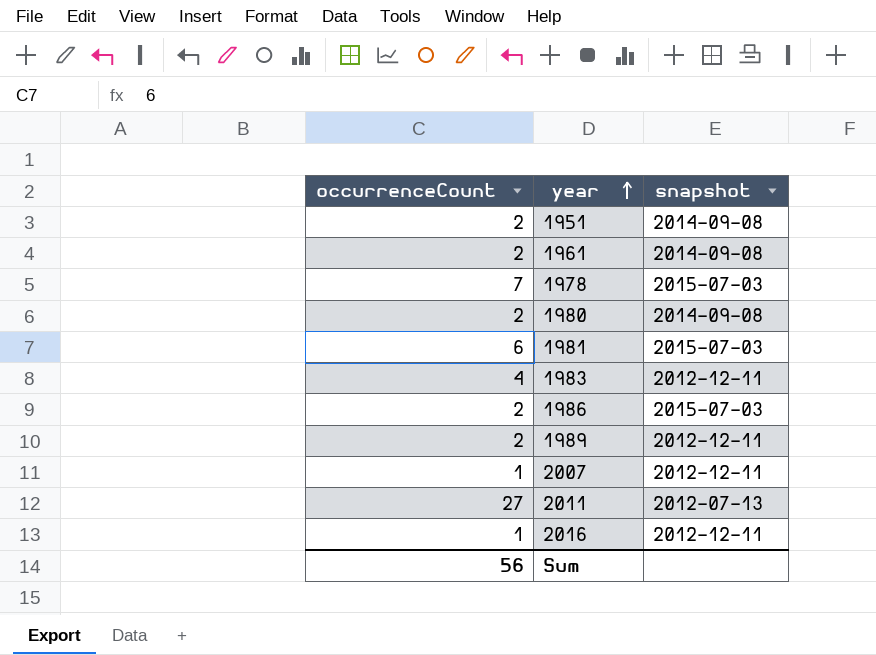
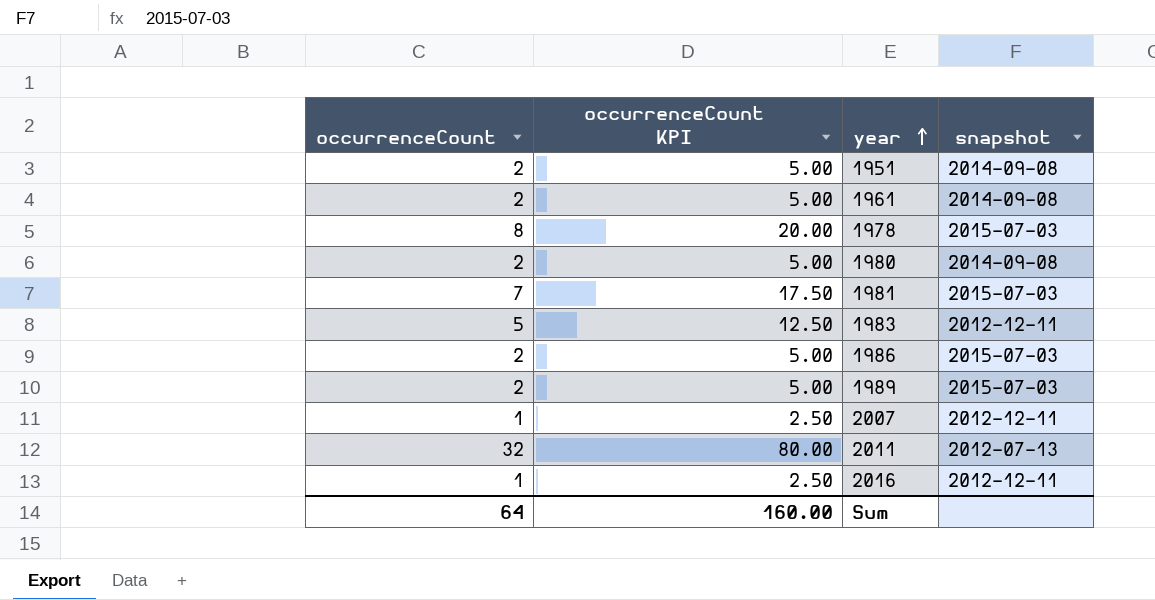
column occurrenceCount KPI | formula: none -> [occurrenceCount] * 2.5
1978 | occurrenceCount: 7 -> 8
1981 | occurrenceCount: 6 -> 7
1983 | occurrenceCount: 4 -> 5
1989 | snapshot: 2012-12-11 -> 2015-07-03
2011 | occurrenceCount: 27 -> 32
Sum | occurrenceCount: 56 -> 64

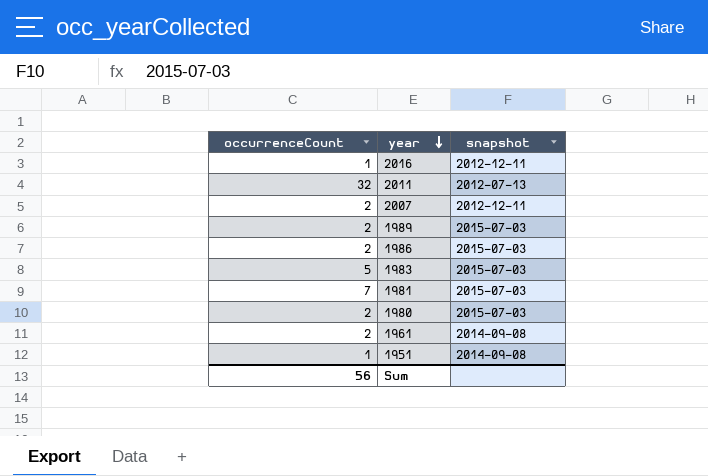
row order: year ascending -> year descending
column occurrenceCount KPI | formula: [occurrenceCount] * 2.5 -> none
row 1978: 8 | 20.00 | 2015-07-03 -> none
2007 | occurrenceCount: 1 -> 2
1983 | snapshot: 2012-12-11 -> 2015-07-03
1980 | snapshot: 2014-09-08 -> 2015-07-03
1951 | occurrenceCount: 2 -> 1
Sum | occurrenceCount: 64 -> 56

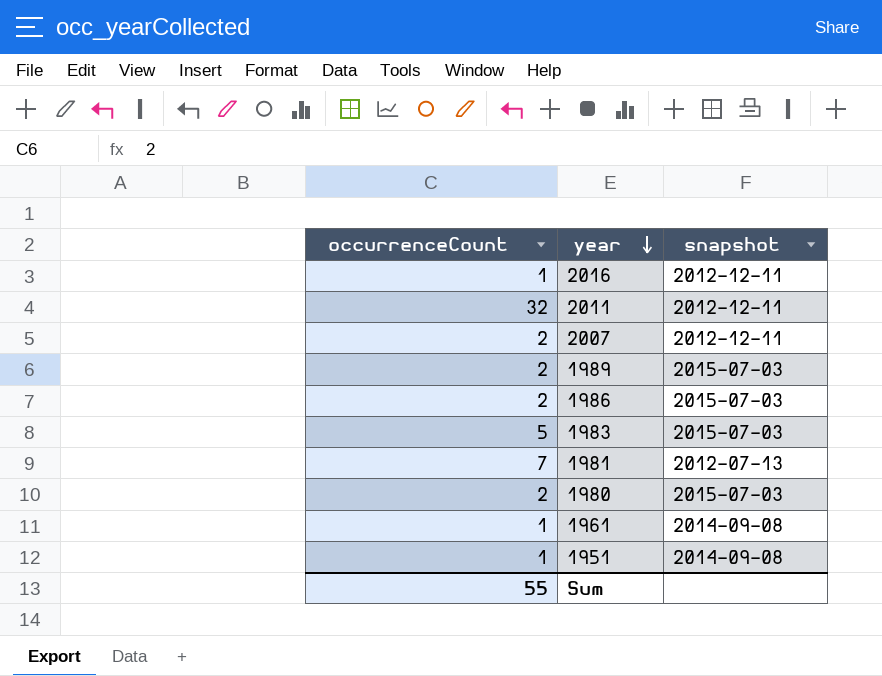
2011 | snapshot: 2012-07-13 -> 2012-12-11
1981 | snapshot: 2015-07-03 -> 2012-07-13
1961 | occurrenceCount: 2 -> 1
Sum | occurrenceCount: 56 -> 55

